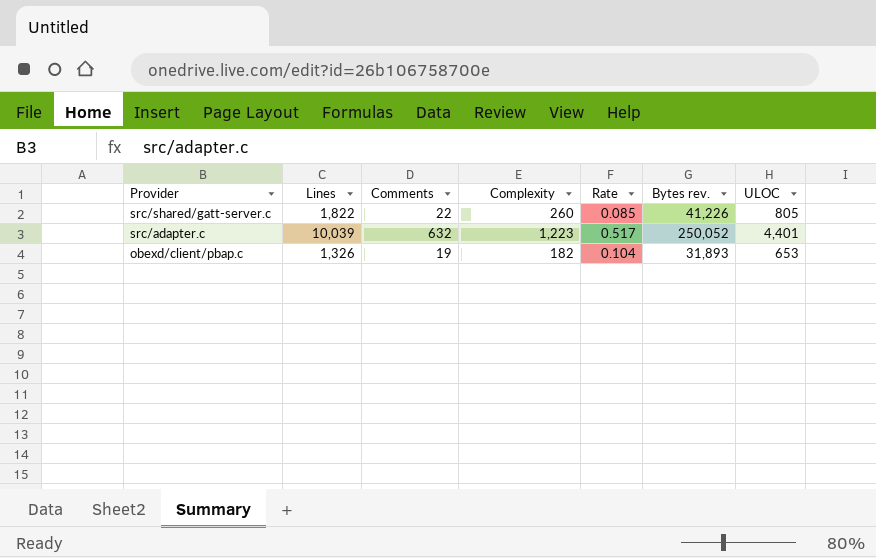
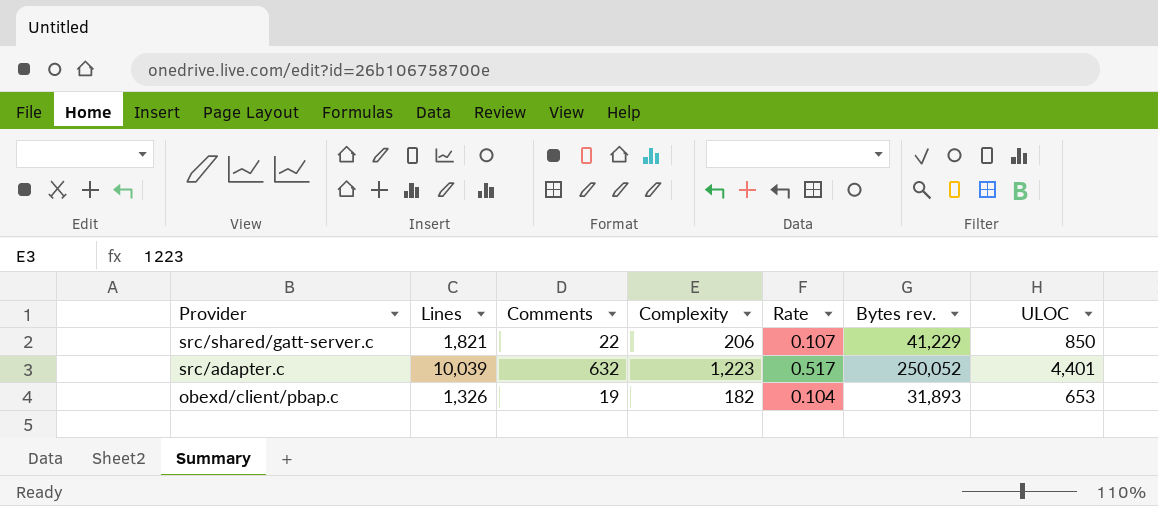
src/shared/gatt-server.c | Lines: 1,822 -> 1,821
src/shared/gatt-server.c | Complexity: 260 -> 206
src/shared/gatt-server.c | Rate: 0.085 -> 0.107
src/shared/gatt-server.c | Bytes rev.: 41,226 -> 41,229
src/shared/gatt-server.c | ULOC: 805 -> 850

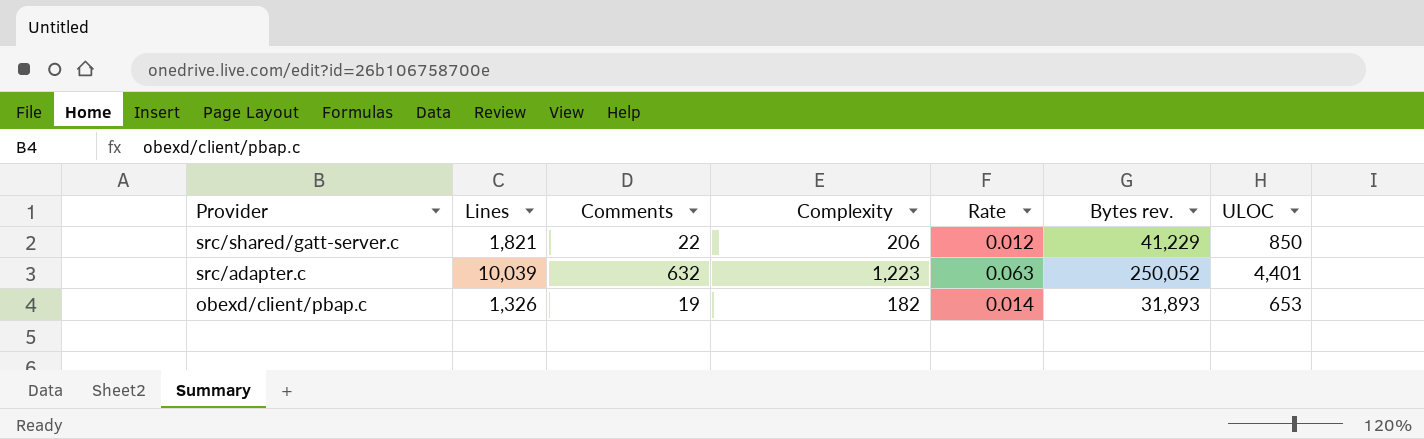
column Rate | formula: [Comments] / [Complexity] -> [Comments] / [Lines]

